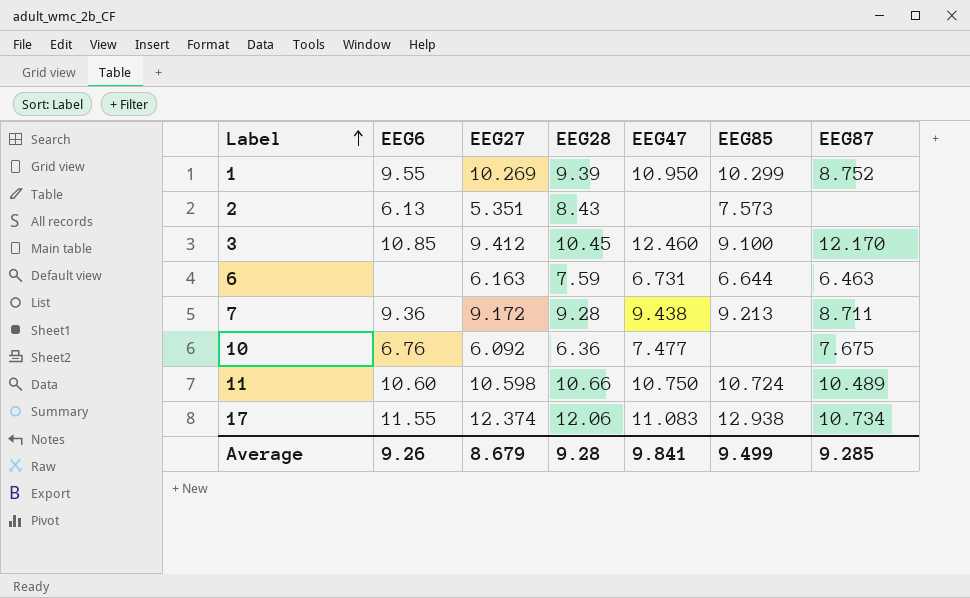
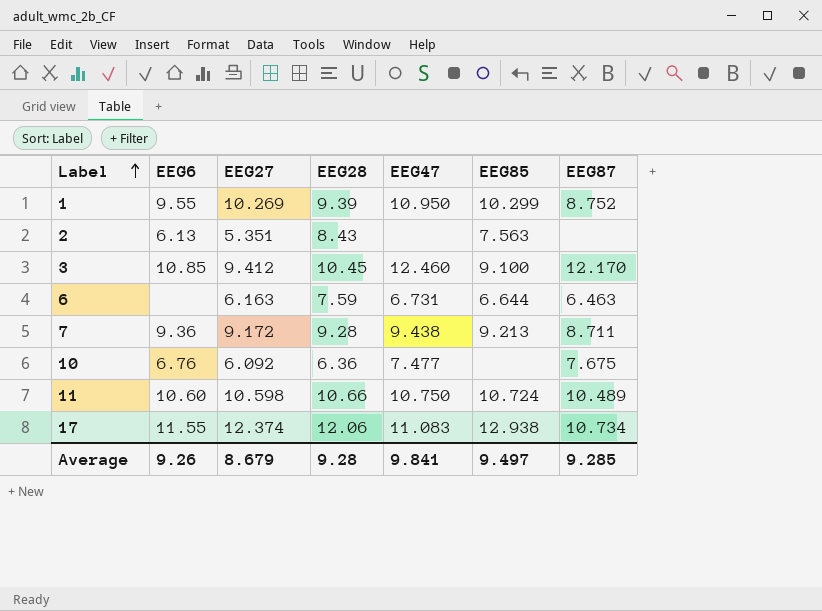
2 | EEG85: 7.573 -> 7.563
Average | EEG85: 9.499 -> 9.497

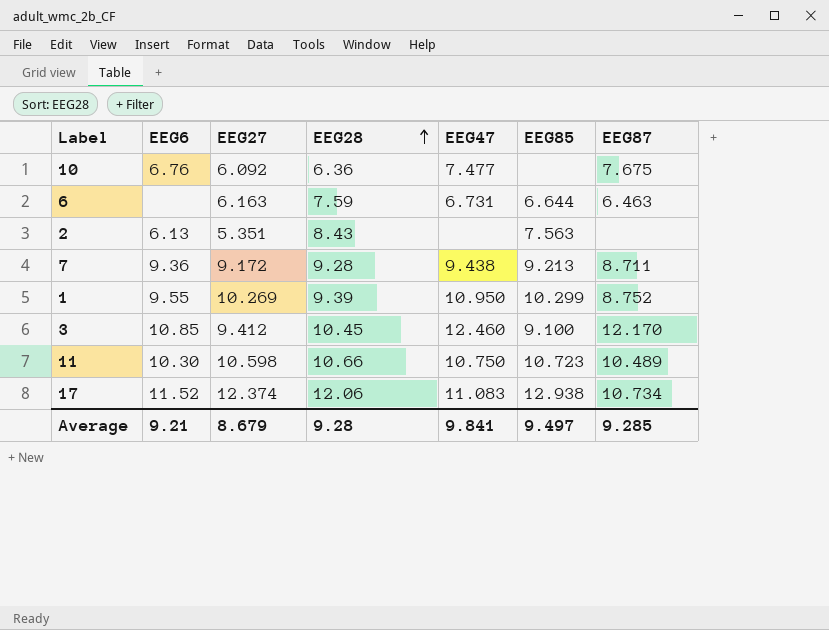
row order: Label ascending -> EEG28 ascending
11 | EEG6: 10.60 -> 10.30
11 | EEG85: 10.724 -> 10.723
17 | EEG6: 11.55 -> 11.52
Average | EEG6: 9.26 -> 9.21

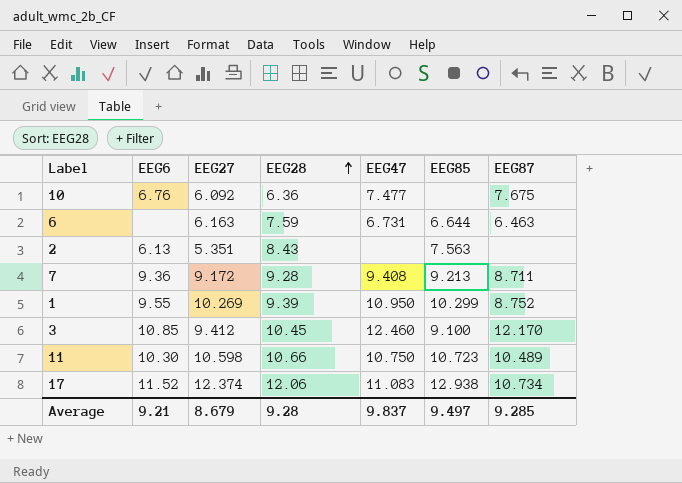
7 | EEG47: 9.438 -> 9.408
Average | EEG47: 9.841 -> 9.837

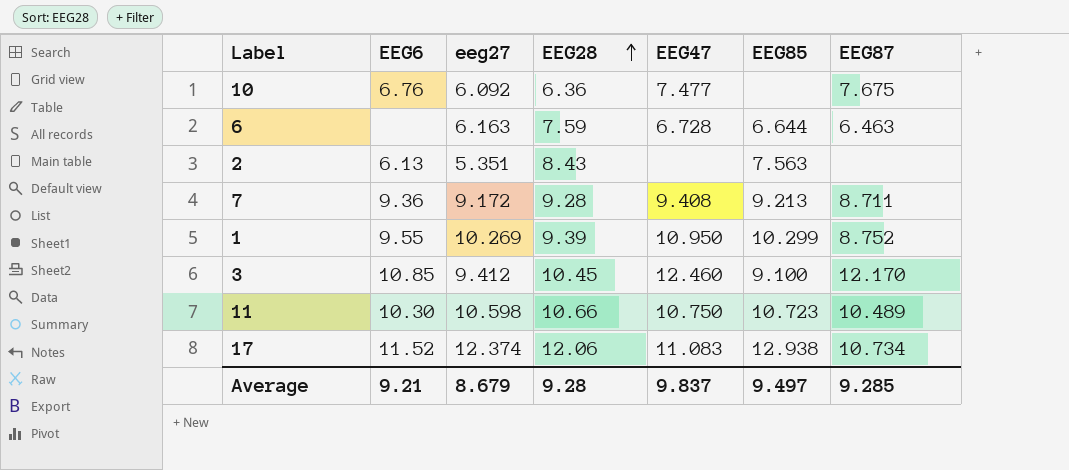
column name: EEG27 -> eeg27
6 | EEG47: 6.731 -> 6.728

